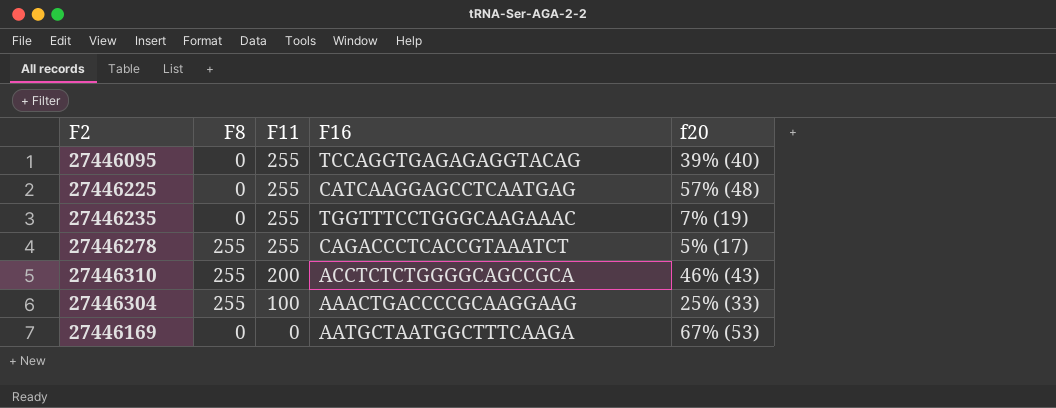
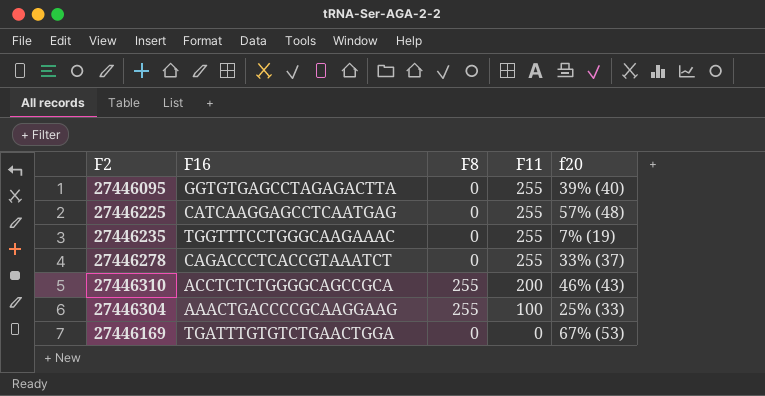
column F16 | position: 4 -> 2
27446095 | F16: TCCAGGTGAGAGAGGTACAG -> GGTGTGAGCCTAGAGACTTA
27446278 | F8: 255 -> 0
27446278 | f20: 5% (17) -> 33% (37)
27446169 | F16: AATGCTAATGGCTTTCAAGA -> TGATTTGTGTCTGAACTGGA

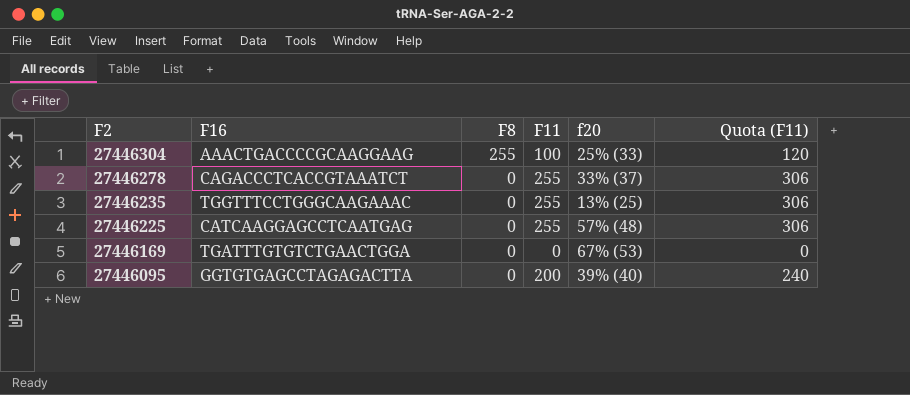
row order: F11 descending -> F2 descending
column Quota (F11) | formula: none -> [F11] * 1.2
row 27446310: ACCTCTCTGGGGCAGCCGCA | 255 | 200 | 46% (43) -> none
27446235 | f20: 7% (19) -> 13% (25)
27446095 | F11: 255 -> 200

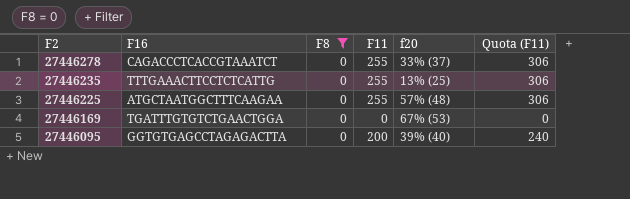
filter: none -> F8 = 0
27446235 | F16: TGGTTTCCTGGGCAAGAAAC -> TTTGAAACTTCCTCTCATTG
27446225 | F16: CATCAAGGAGCCTCAATGAG -> ATGCTAATGGCTTTCAAGAA

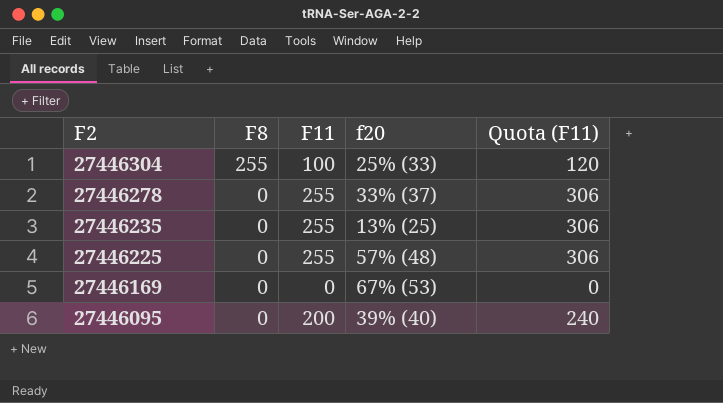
filter: F8 = 0 -> none
column F16 | position: 2 -> none

